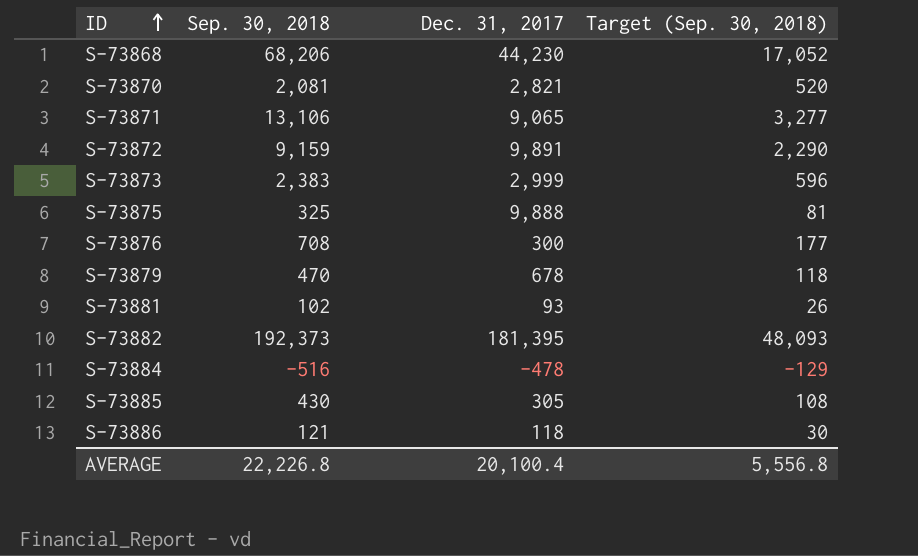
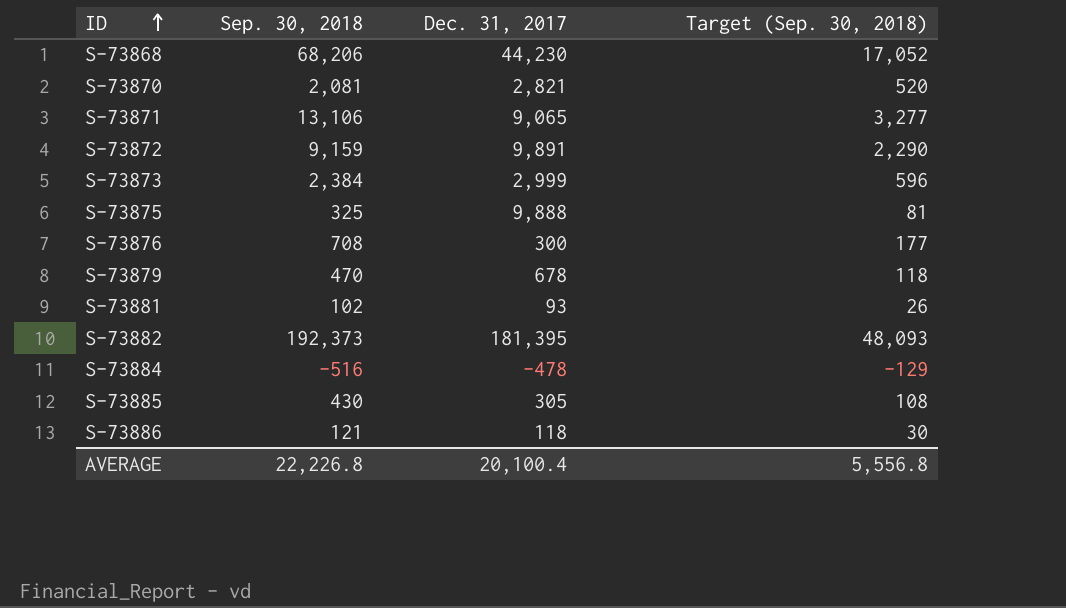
S-73873 | Sep. 30, 2018: 2,383 -> 2,384

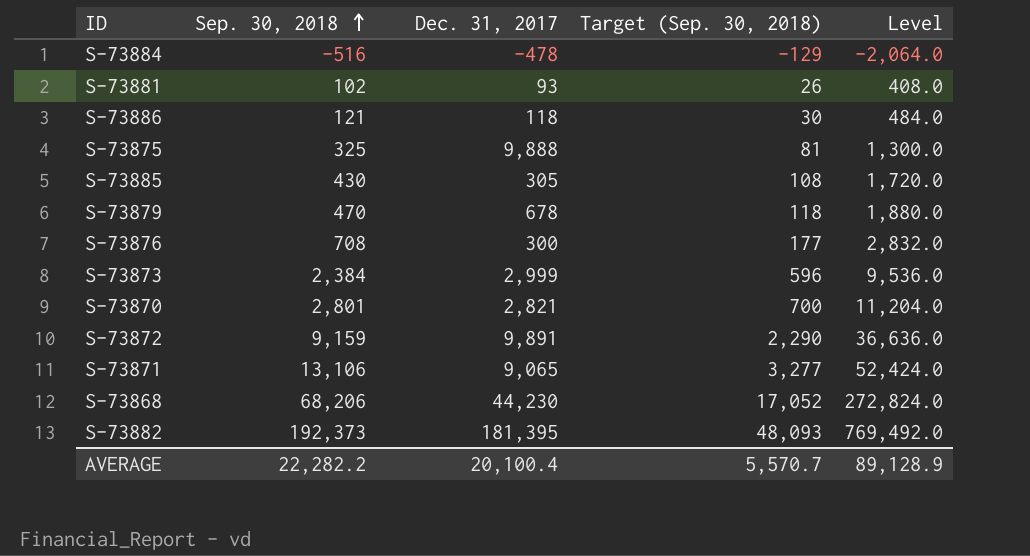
row order: ID ascending -> Sep. 30, 2018 ascending
column Level | formula: none -> [Sep. 30, 2018] * 4
S-73870 | Sep. 30, 2018: 2,081 -> 2,801
S-73870 | Target (Sep. 30, 2018): 520 -> 700
AVERAGE | Sep. 30, 2018: 22,226.8 -> 22,282.2
AVERAGE | Target (Sep. 30, 2018): 5,556.8 -> 5,570.7

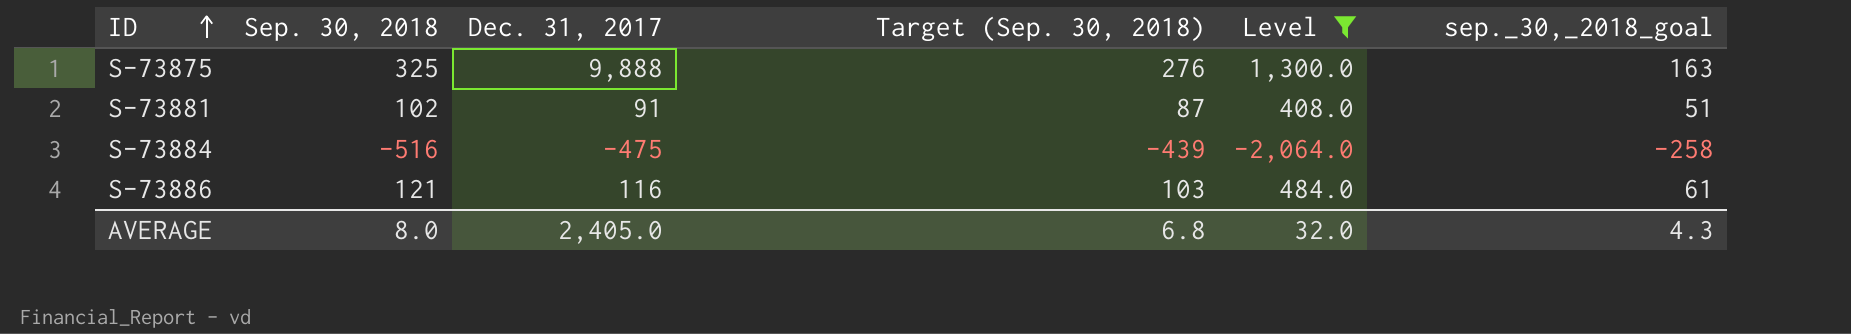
filter: none -> Level <= 1,300.0
row order: Sep. 30, 2018 ascending -> ID ascending
column Target (Sep. 30, 2018) | formula: [Sep. 30, 2018] * 0.25 -> [Sep. 30, 2018] * 0.85
column sep._30,_2018_goal | formula: none -> [Sep. 30, 2018] * 0.5
S-73881 | Dec. 31, 2017: 93 -> 91
S-73884 | Dec. 31, 2017: -478 -> -475
S-73886 | Dec. 31, 2017: 118 -> 116
AVERAGE | Sep. 30, 2018: 22,282.2 -> 8.0
AVERAGE | Dec. 31, 2017: 20,100.4 -> 2,405.0
AVERAGE | Target (Sep. 30, 2018): 5,570.7 -> 6.8
AVERAGE | Level: 89,128.9 -> 32.0

